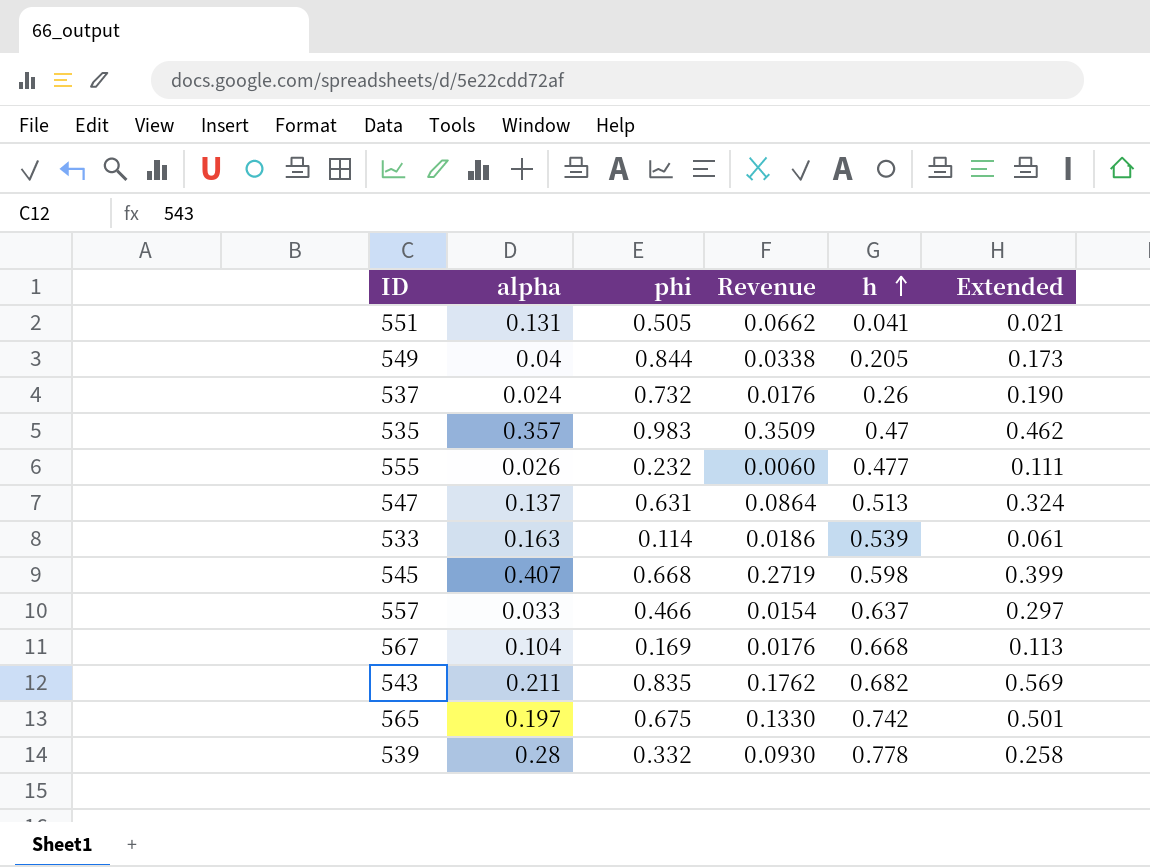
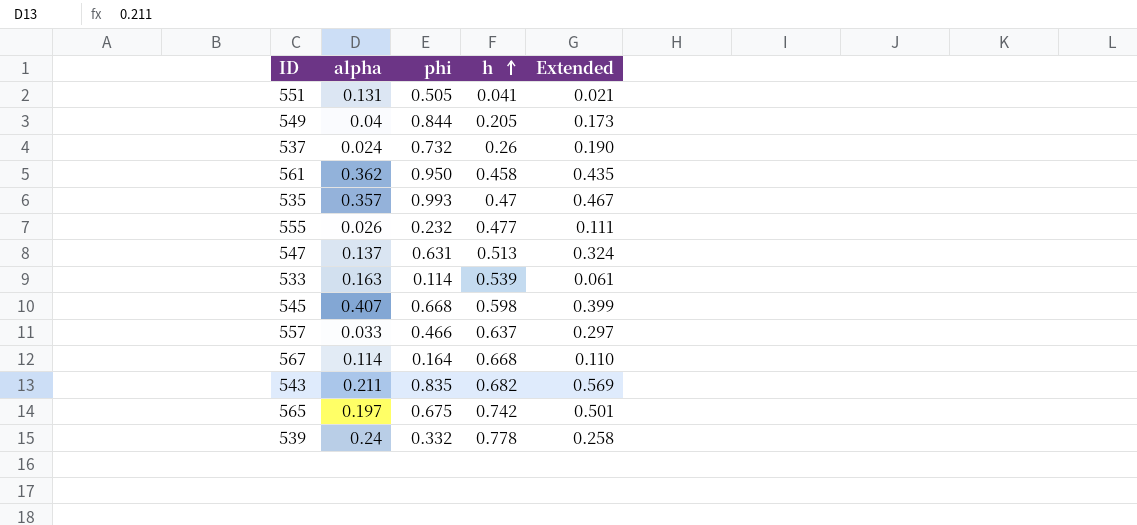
column Revenue | formula: [alpha] * [phi] -> none
row 561: none -> 0.362 | 0.950 | 0.458 | 0.435
535 | phi: 0.983 -> 0.993
535 | Extended: 0.462 -> 0.467
567 | alpha: 0.104 -> 0.114
567 | phi: 0.169 -> 0.164
567 | Extended: 0.113 -> 0.110
539 | alpha: 0.28 -> 0.24

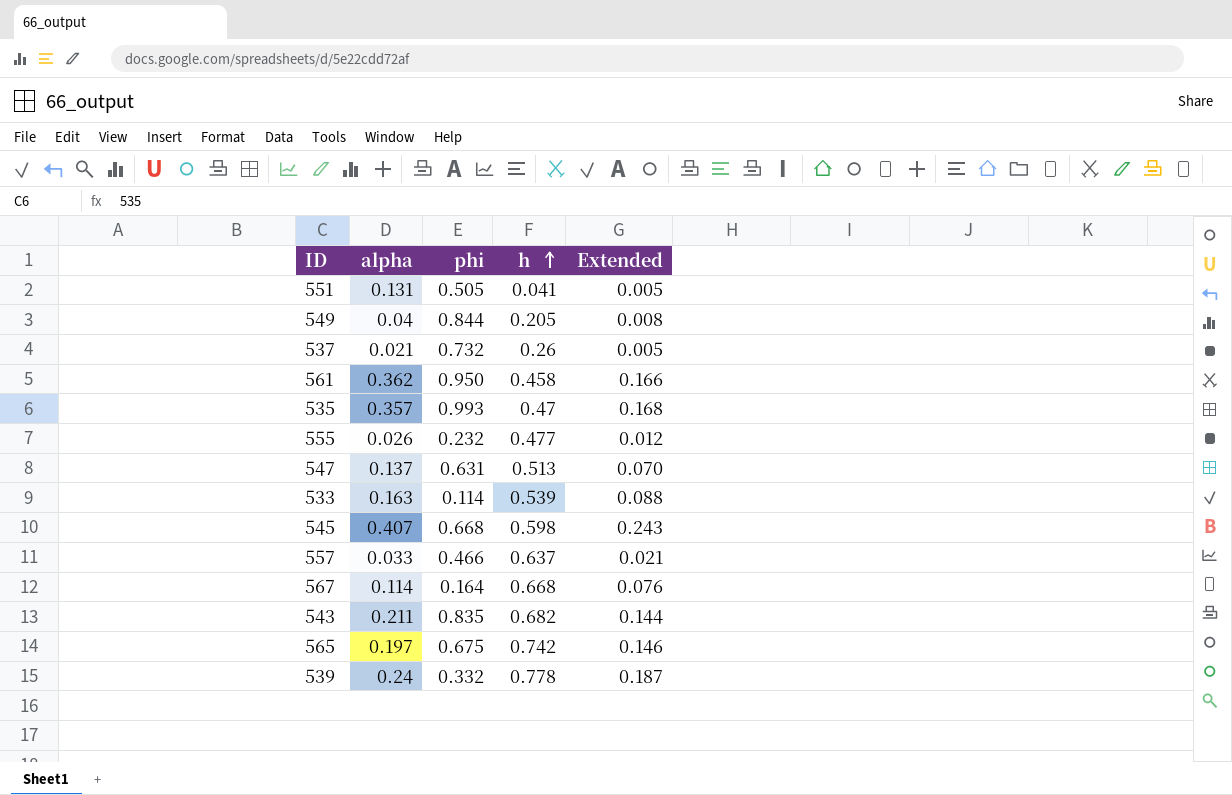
column Extended | formula: [phi] * [h] -> [alpha] * [h]
537 | alpha: 0.024 -> 0.021

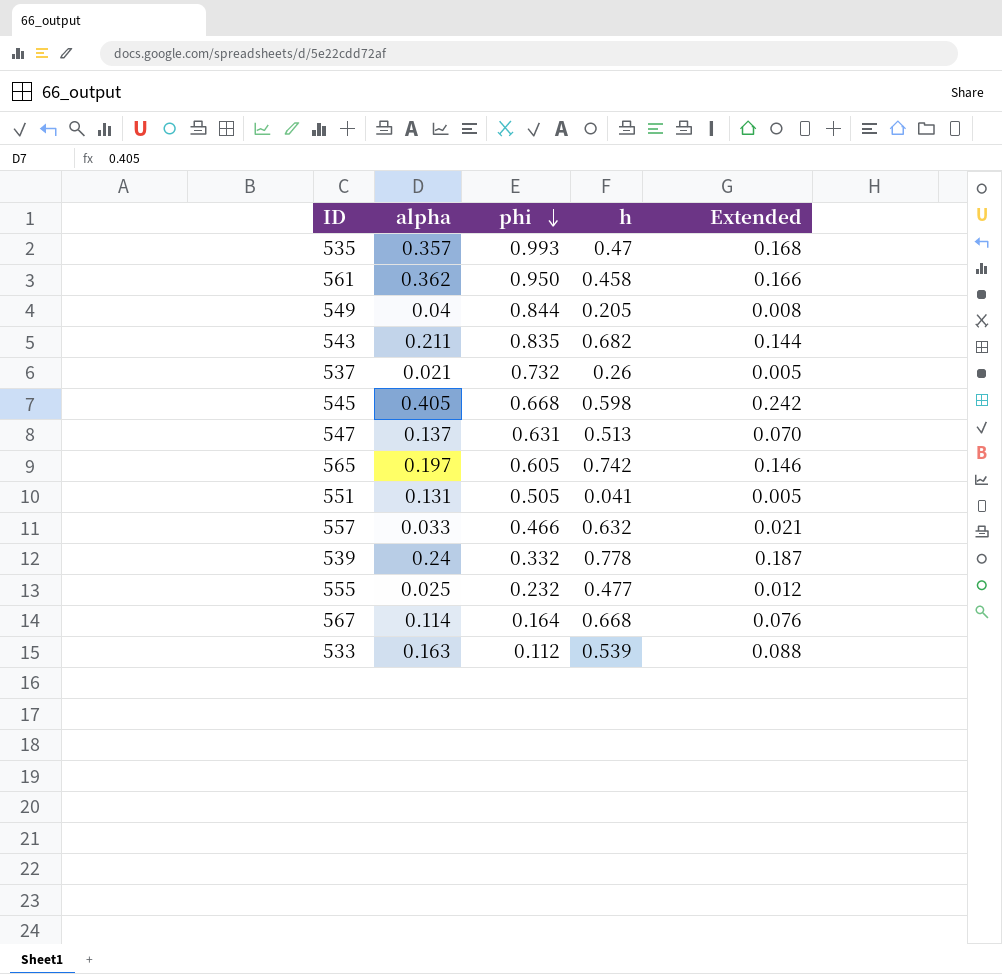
row order: h ascending -> phi descending
545 | alpha: 0.407 -> 0.405
545 | Extended: 0.243 -> 0.242
565 | phi: 0.675 -> 0.605
557 | h: 0.637 -> 0.632
555 | alpha: 0.026 -> 0.025
533 | phi: 0.114 -> 0.112

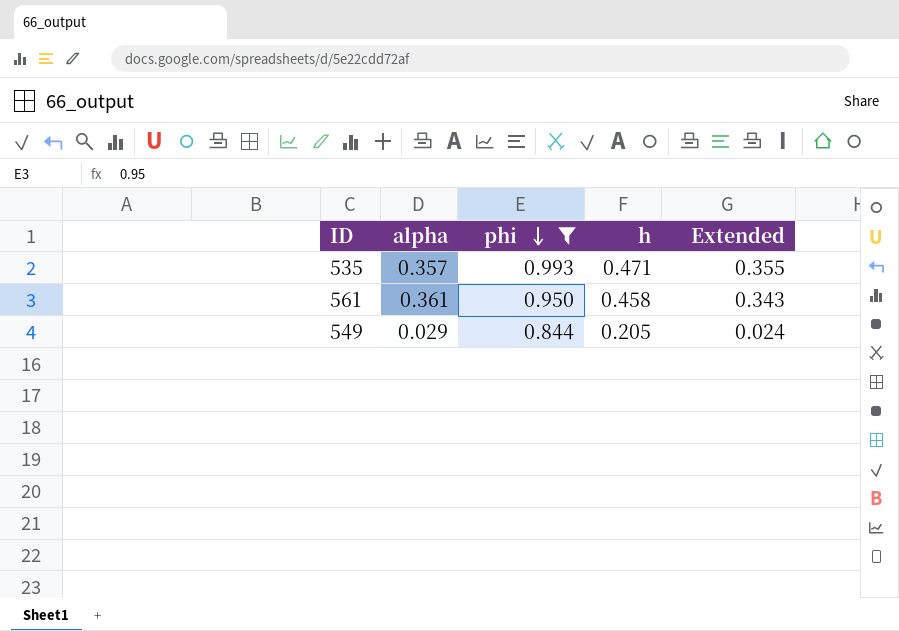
filter: none -> phi >= 0.844
column Extended | formula: [alpha] * [h] -> [alpha] * [phi]
535 | h: 0.47 -> 0.471
561 | alpha: 0.362 -> 0.361
549 | alpha: 0.04 -> 0.029

